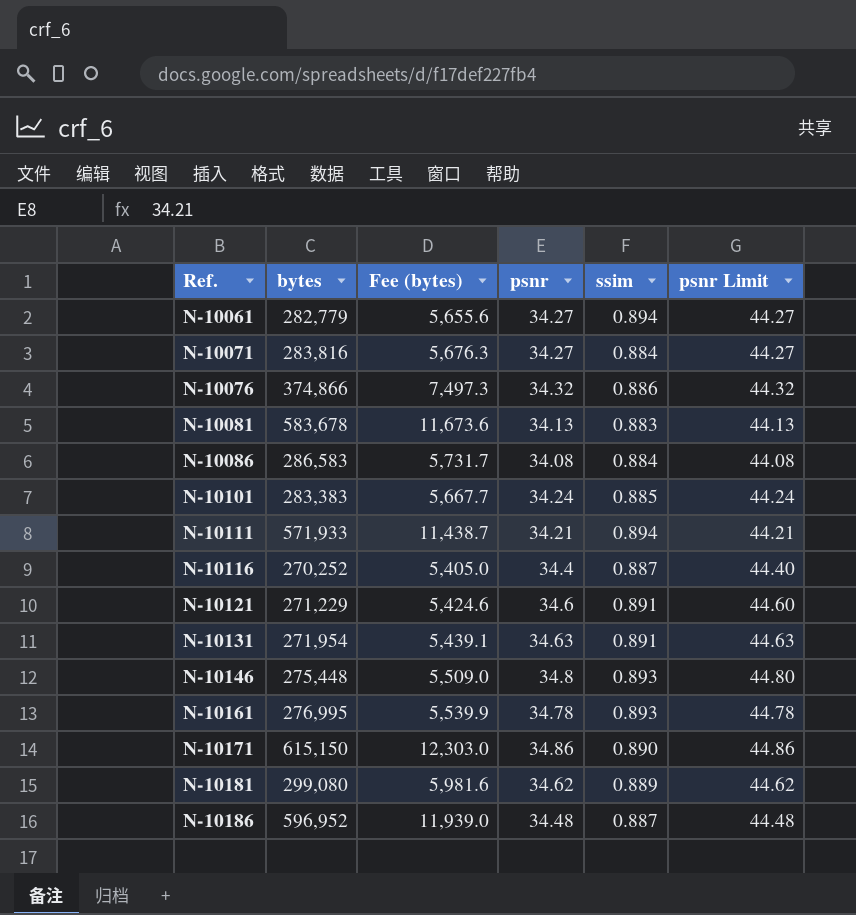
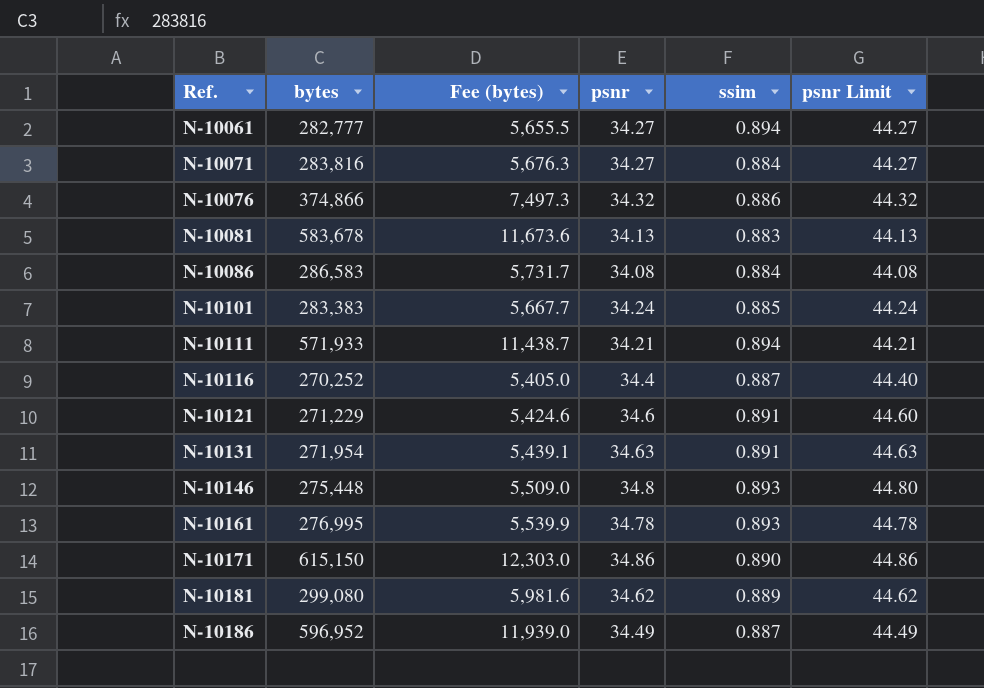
N-10061 | bytes: 282,779 -> 282,777
N-10061 | Fee (bytes): 5,655.6 -> 5,655.5
N-10186 | psnr: 34.48 -> 34.49
N-10186 | psnr Limit: 44.48 -> 44.49

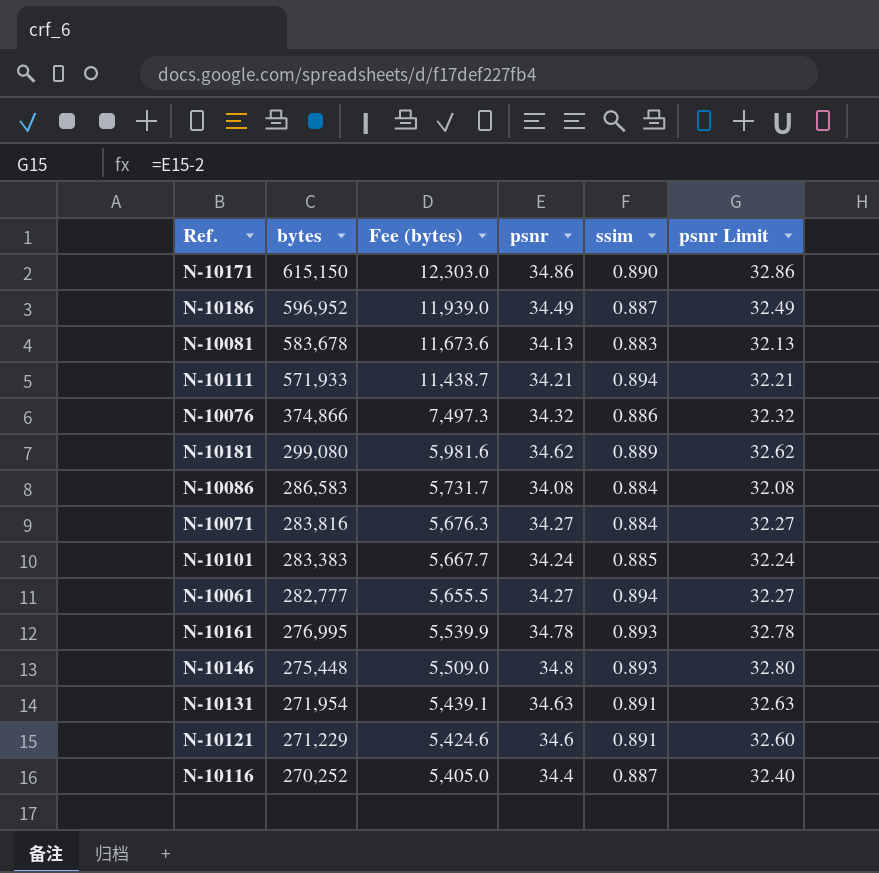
row order: Ref. ascending -> bytes descending
column psnr Limit | formula: [psnr] + 10 -> [psnr] - 2

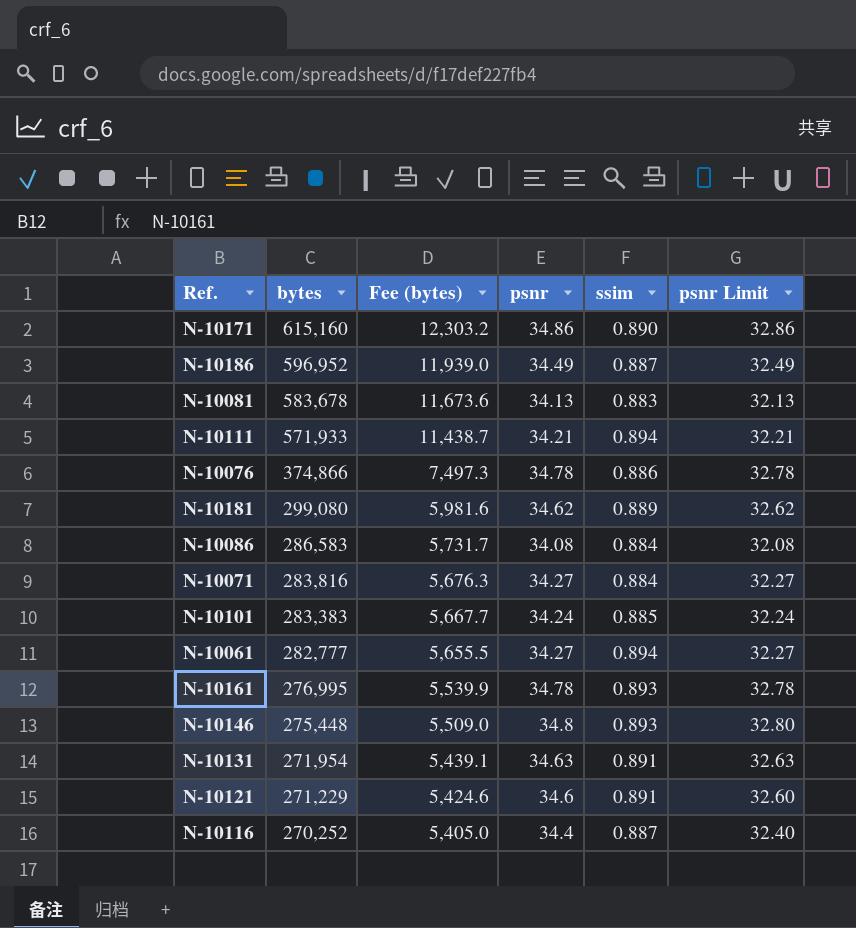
N-10171 | bytes: 615,150 -> 615,160
N-10171 | Fee (bytes): 12,303.0 -> 12,303.2
N-10076 | psnr: 34.32 -> 34.78
N-10076 | psnr Limit: 32.32 -> 32.78

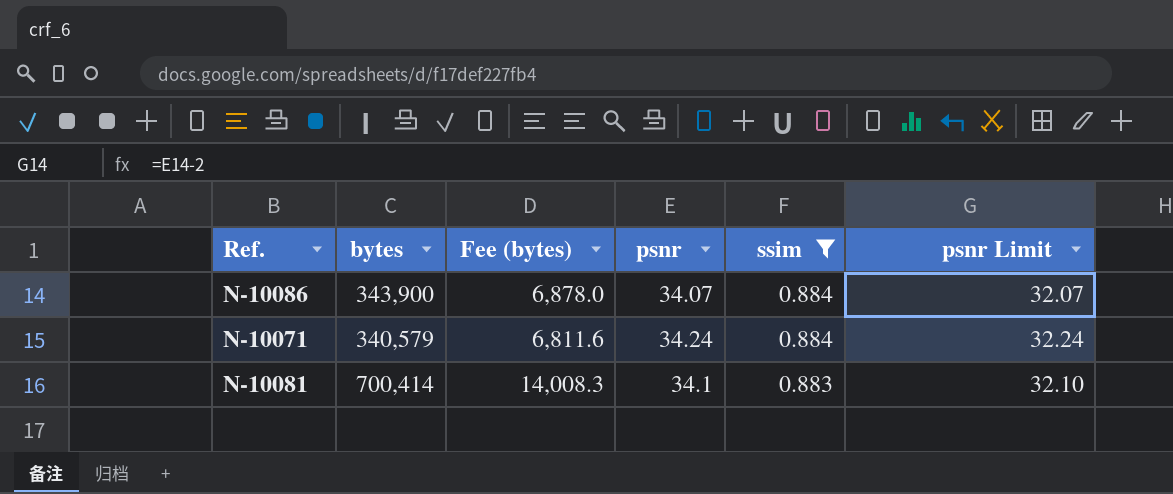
filter: none -> ssim <= 0.884
row order: bytes descending -> ssim descending
N-10086 | bytes: 286,583 -> 343,900
N-10086 | Fee (bytes): 5,731.7 -> 6,878.0
N-10086 | psnr: 34.08 -> 34.07
N-10086 | psnr Limit: 32.08 -> 32.07
N-10071 | bytes: 283,816 -> 340,579
N-10071 | Fee (bytes): 5,676.3 -> 6,811.6
N-10071 | psnr: 34.27 -> 34.24
N-10071 | psnr Limit: 32.27 -> 32.24
N-10081 | bytes: 583,678 -> 700,414
N-10081 | Fee (bytes): 11,673.6 -> 14,008.3
N-10081 | psnr: 34.13 -> 34.1
N-10081 | psnr Limit: 32.13 -> 32.10

